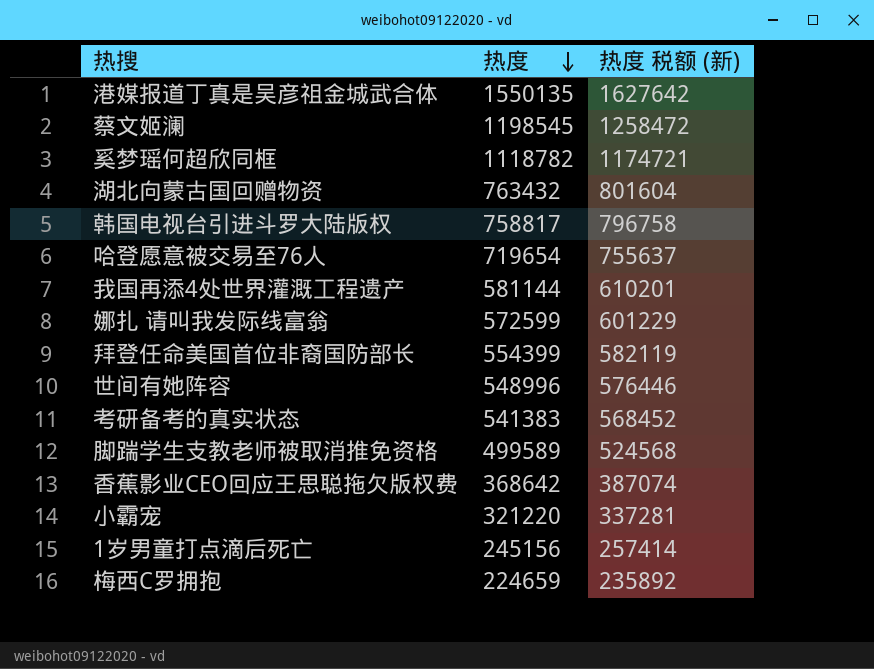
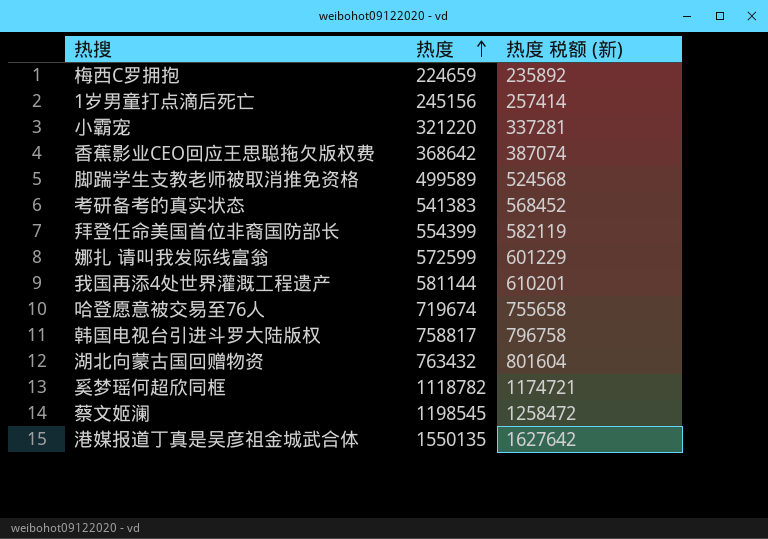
row order: 热度 descending -> 热度 ascending
row 世间有她阵容: 548996 | 576446 -> none
哈登愿意被交易至76人 | 热度: 719654 -> 719674
哈登愿意被交易至76人 | 热度 税额 (新): 755637 -> 755658

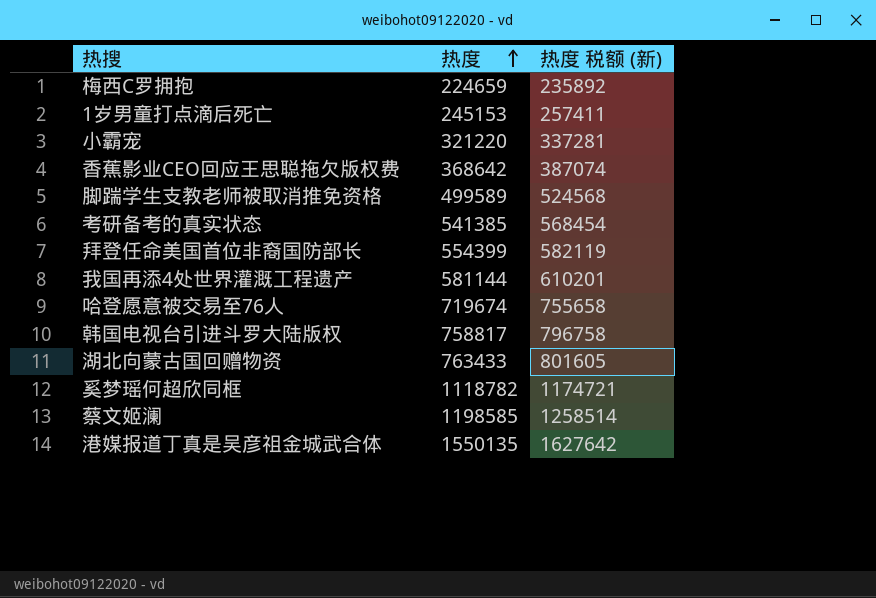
row 娜扎 请叫我发际线富翁: 572599 | 601229 -> none
1岁男童打点滴后死亡 | 热度: 245156 -> 245153
1岁男童打点滴后死亡 | 热度 税额 (新): 257414 -> 257411
考研备考的真实状态 | 热度: 541383 -> 541385
考研备考的真实状态 | 热度 税额 (新): 568452 -> 568454
湖北向蒙古国回赠物资 | 热度: 763432 -> 763433
湖北向蒙古国回赠物资 | 热度 税额 (新): 801604 -> 801605
蔡文姬澜 | 热度: 1198545 -> 1198585
蔡文姬澜 | 热度 税额 (新): 1258472 -> 1258514

